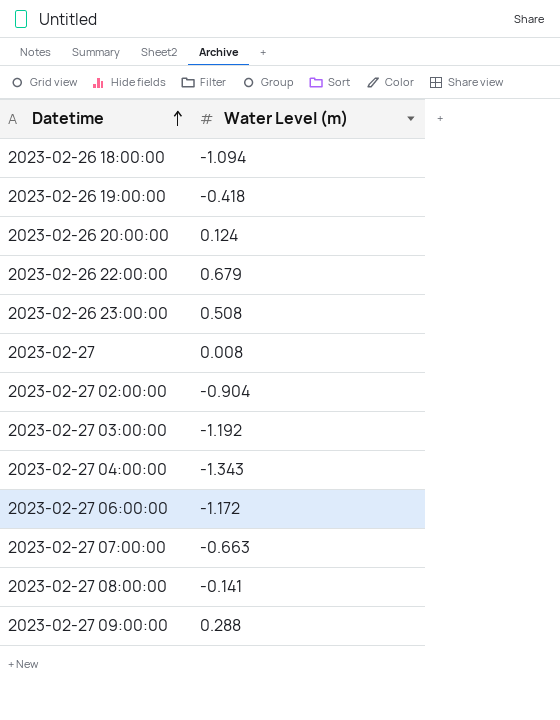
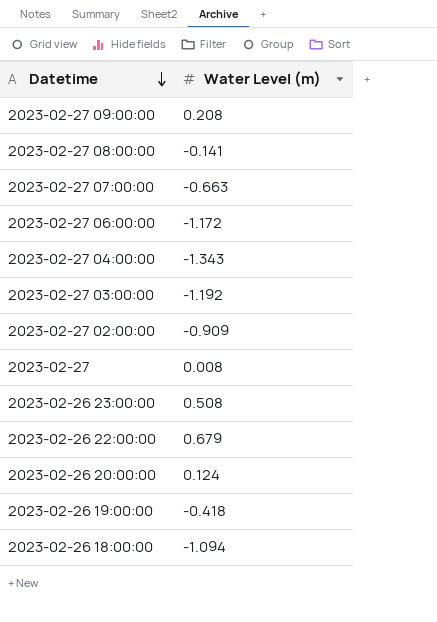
row order: Datetime ascending -> Datetime descending
2023-02-27 09:00:00 | Water Level (m): 0.288 -> 0.208
2023-02-27 02:00:00 | Water Level (m): -0.904 -> -0.909

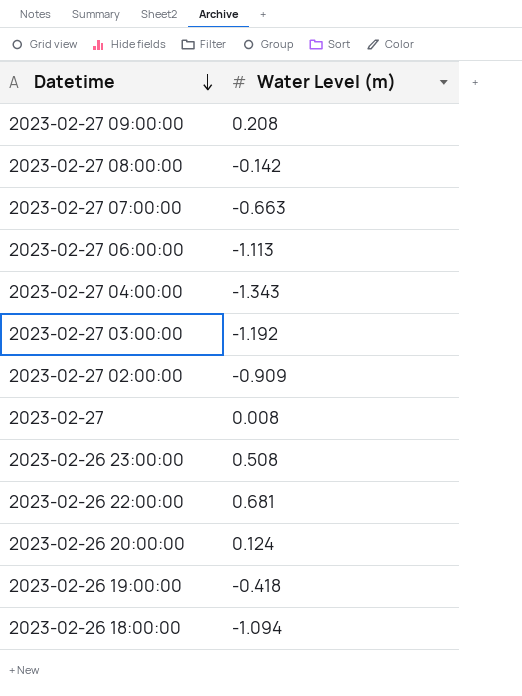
2023-02-27 08:00:00 | Water Level (m): -0.141 -> -0.142
2023-02-27 06:00:00 | Water Level (m): -1.172 -> -1.113
2023-02-26 22:00:00 | Water Level (m): 0.679 -> 0.681

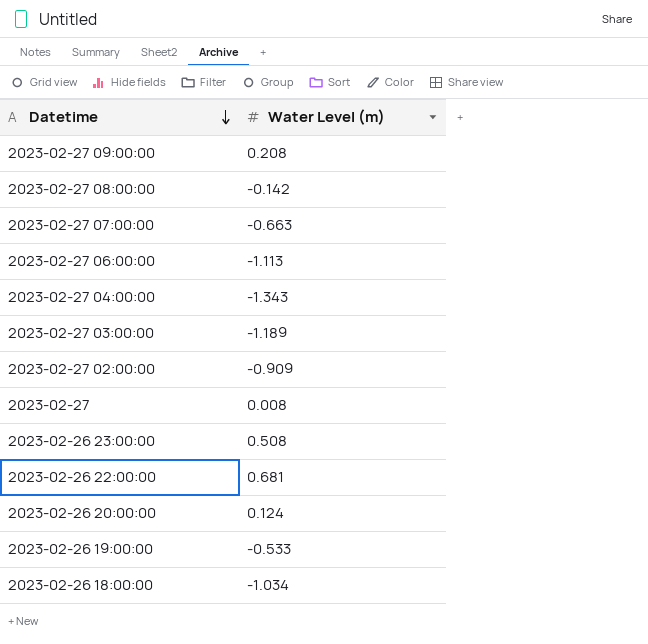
2023-02-27 03:00:00 | Water Level (m): -1.192 -> -1.189
2023-02-26 19:00:00 | Water Level (m): -0.418 -> -0.533
2023-02-26 18:00:00 | Water Level (m): -1.094 -> -1.034

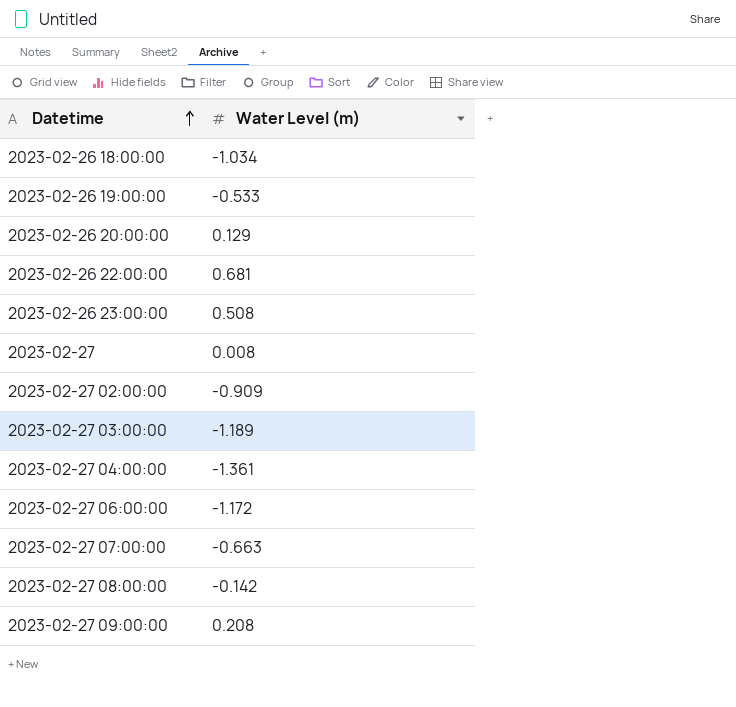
row order: Datetime descending -> Datetime ascending
2023-02-26 20:00:00 | Water Level (m): 0.124 -> 0.129
2023-02-27 04:00:00 | Water Level (m): -1.343 -> -1.361
2023-02-27 06:00:00 | Water Level (m): -1.113 -> -1.172

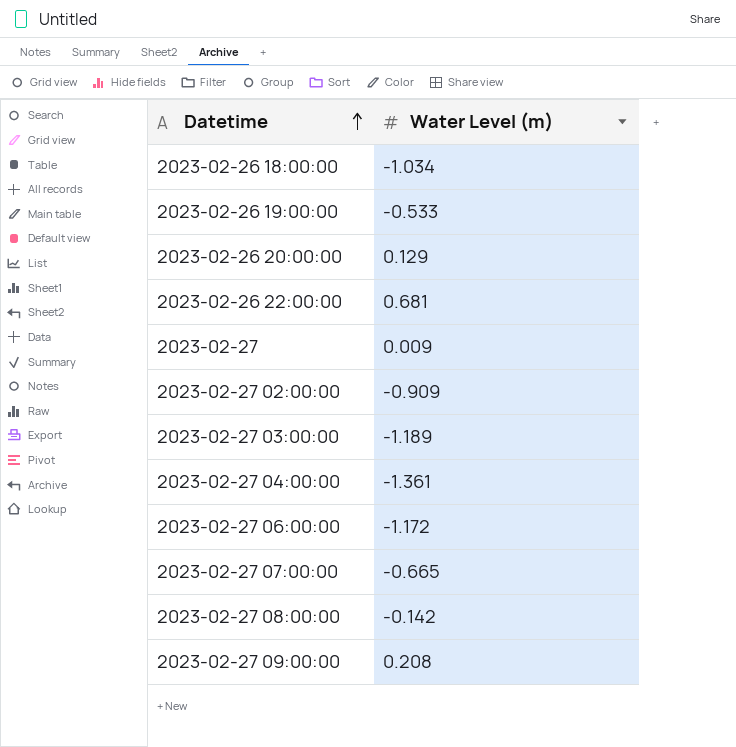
row 2023-02-26 23:00:00: 0.508 -> none
2023-02-27 | Water Level (m): 0.008 -> 0.009
2023-02-27 07:00:00 | Water Level (m): -0.663 -> -0.665

